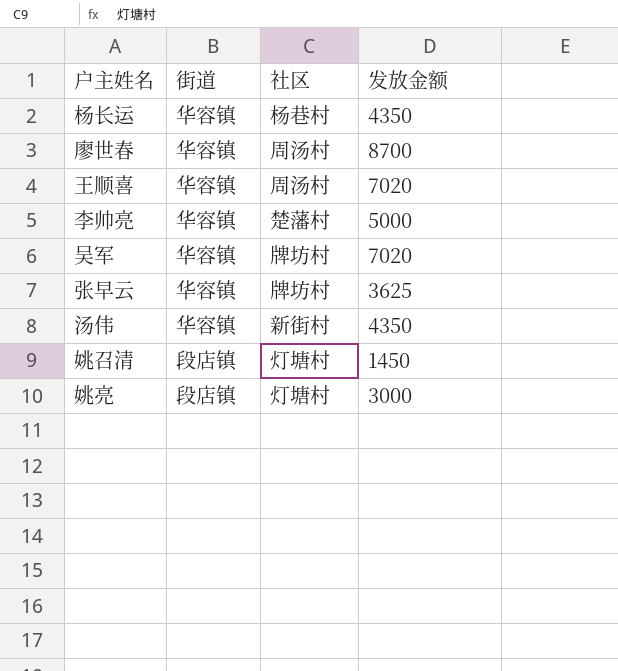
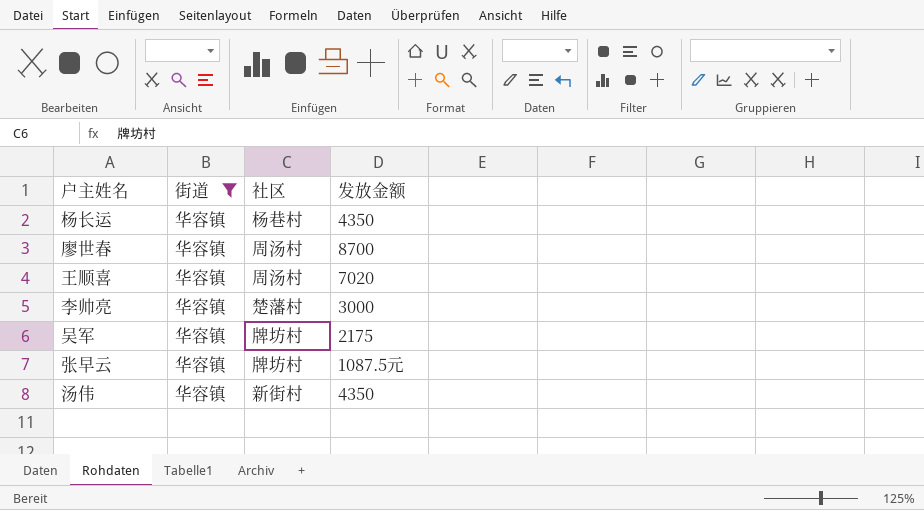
filter: none -> 街道 = 华容镇
李帅亮 | 发放金额: 5000 -> 3000
吴军 | 发放金额: 7020 -> 2175
张早云 | 发放金额: 3625 -> 1087.5元

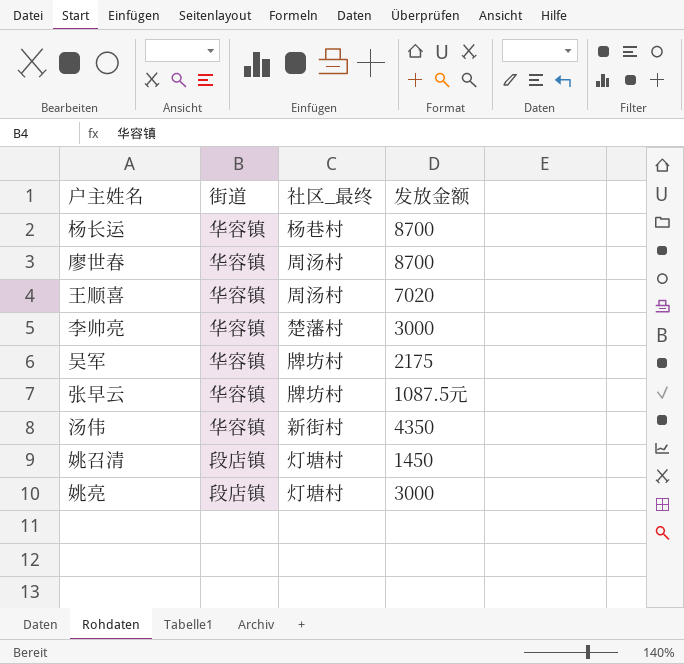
filter: 街道 = 华容镇 -> none
column name: 社区 -> 社区_最终
杨长运 | 发放金额: 4350 -> 8700

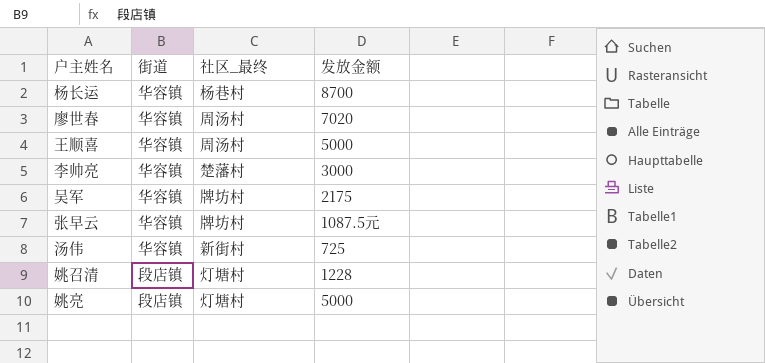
廖世春 | 发放金额: 8700 -> 7020
王顺喜 | 发放金额: 7020 -> 5000
汤伟 | 发放金额: 4350 -> 725
姚召清 | 发放金额: 1450 -> 1228
姚亮 | 发放金额: 3000 -> 5000

